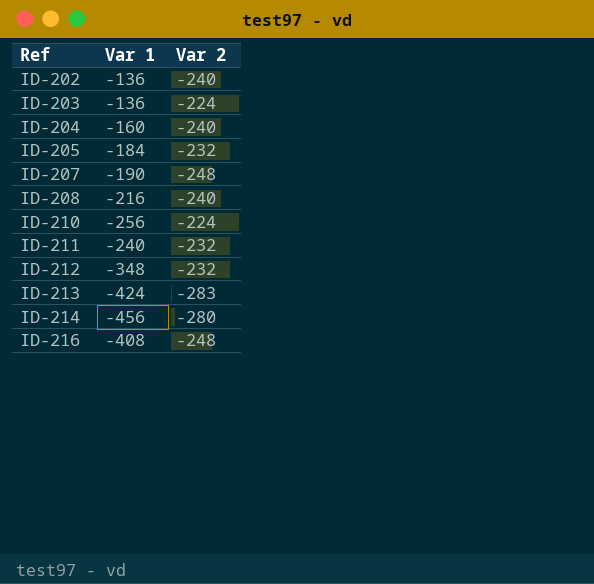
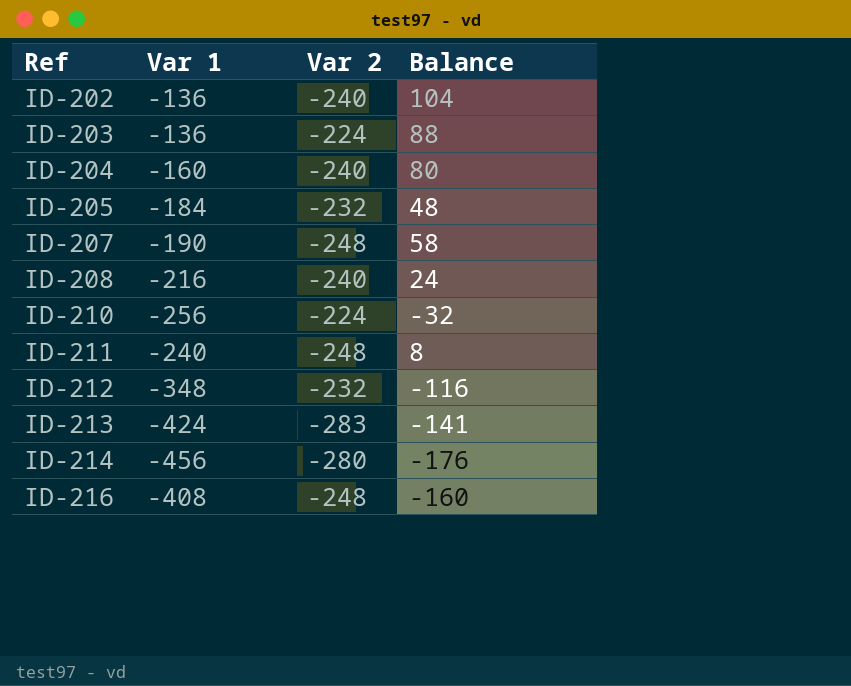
column Balance | formula: none -> [Var 1] - [Var 2]
ID-211 | Var 2: -232 -> -248

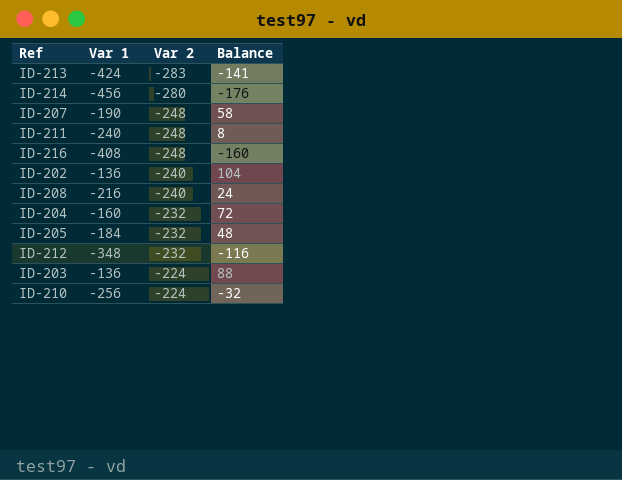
row order: Ref ascending -> Var 2 ascending
ID-204 | Var 2: -240 -> -232
ID-204 | Balance: 80 -> 72

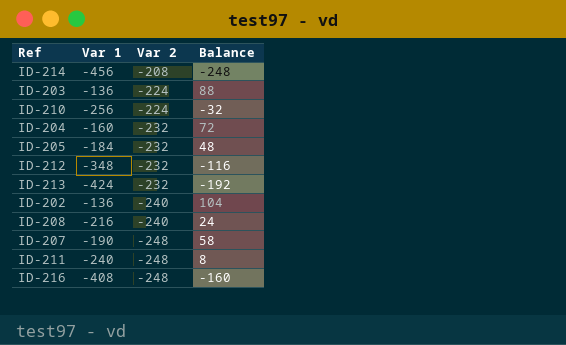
row order: Var 2 ascending -> Var 2 descending
ID-214 | Var 2: -280 -> -208
ID-214 | Balance: -176 -> -248
ID-213 | Var 2: -283 -> -232
ID-213 | Balance: -141 -> -192

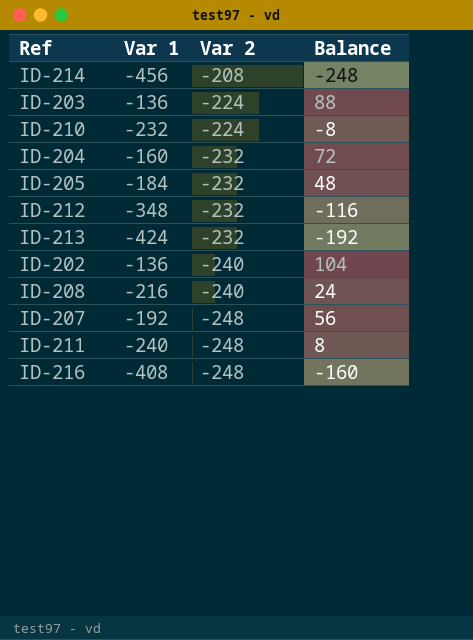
ID-210 | Var 1: -256 -> -232
ID-210 | Balance: -32 -> -8
ID-207 | Var 1: -190 -> -192
ID-207 | Balance: 58 -> 56

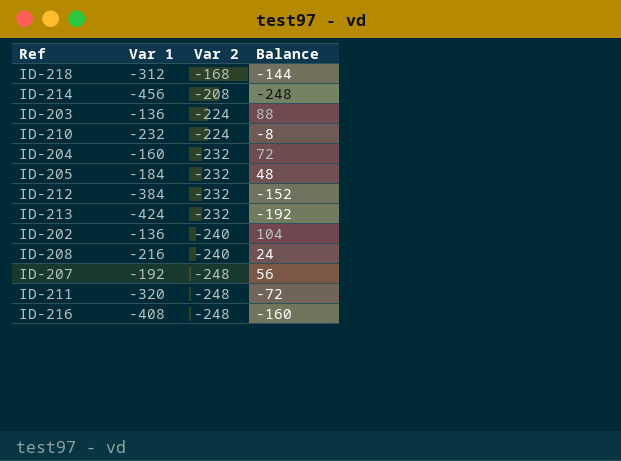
row ID-218: none -> -312 | -168 | -144
ID-212 | Var 1: -348 -> -384
ID-212 | Balance: -116 -> -152
ID-211 | Var 1: -240 -> -320
ID-211 | Balance: 8 -> -72

